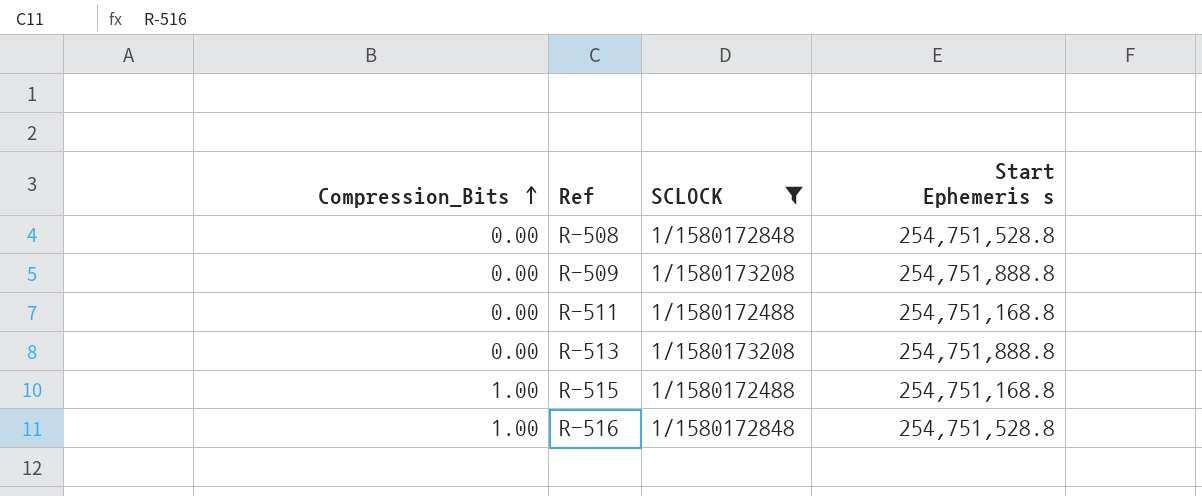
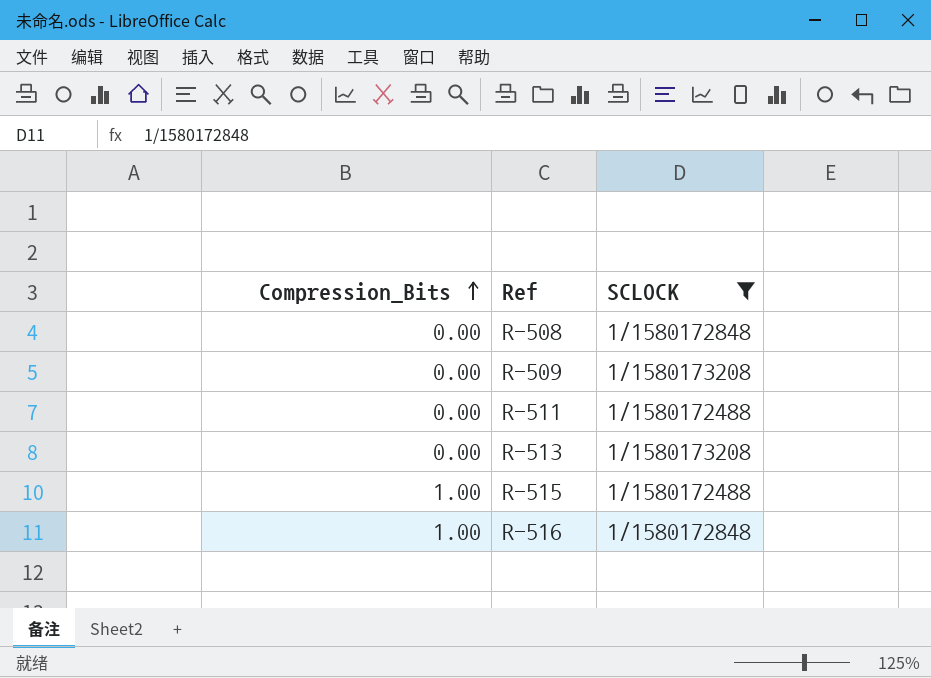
column Start Ephemeris s | position: 4 -> none

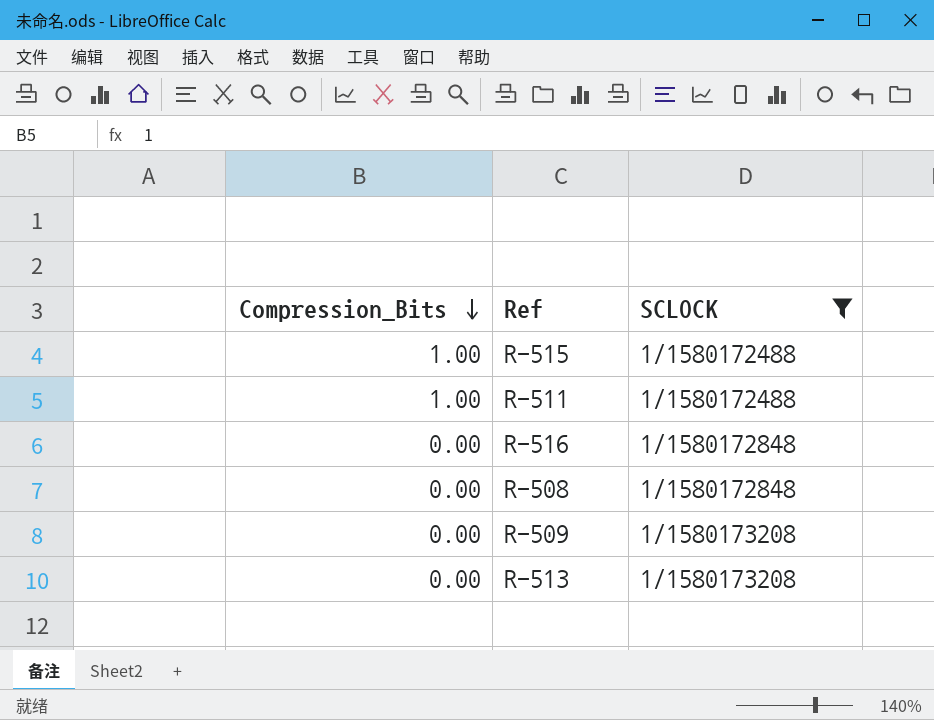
row order: Compression_Bits ascending -> Compression_Bits descending
R-511 | Compression_Bits: 0.00 -> 1.00
R-516 | Compression_Bits: 1.00 -> 0.00

